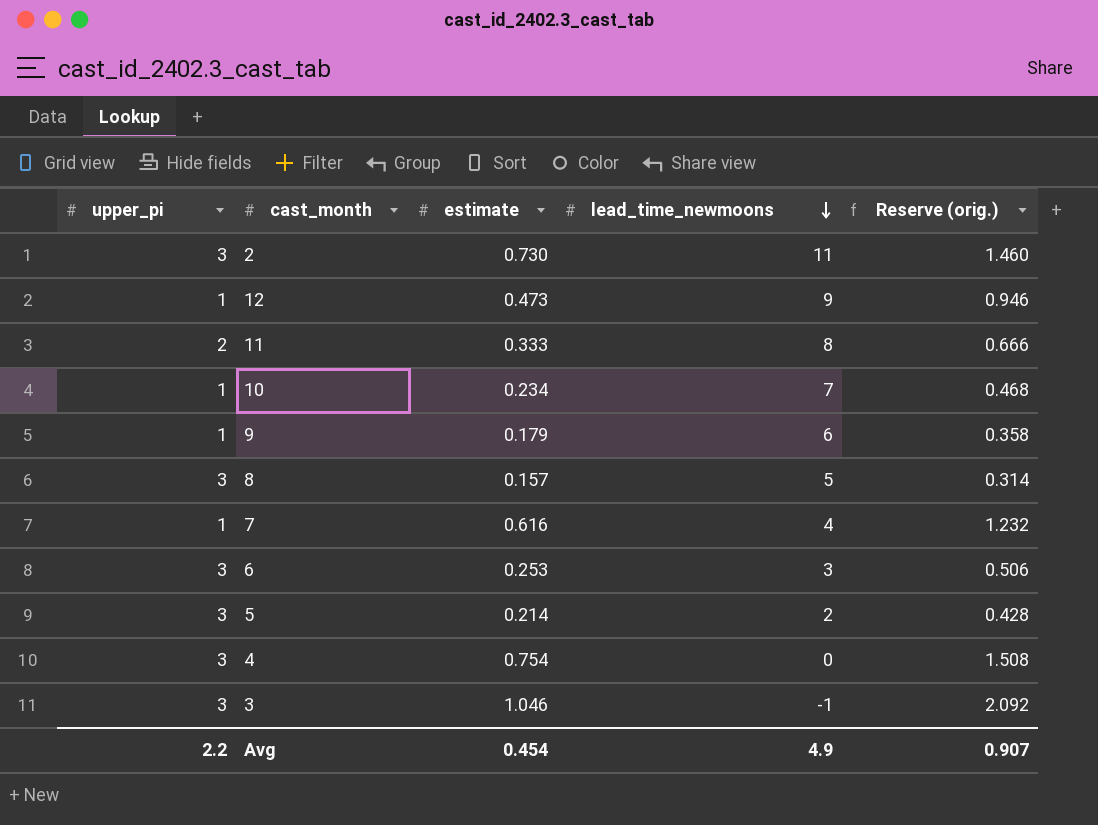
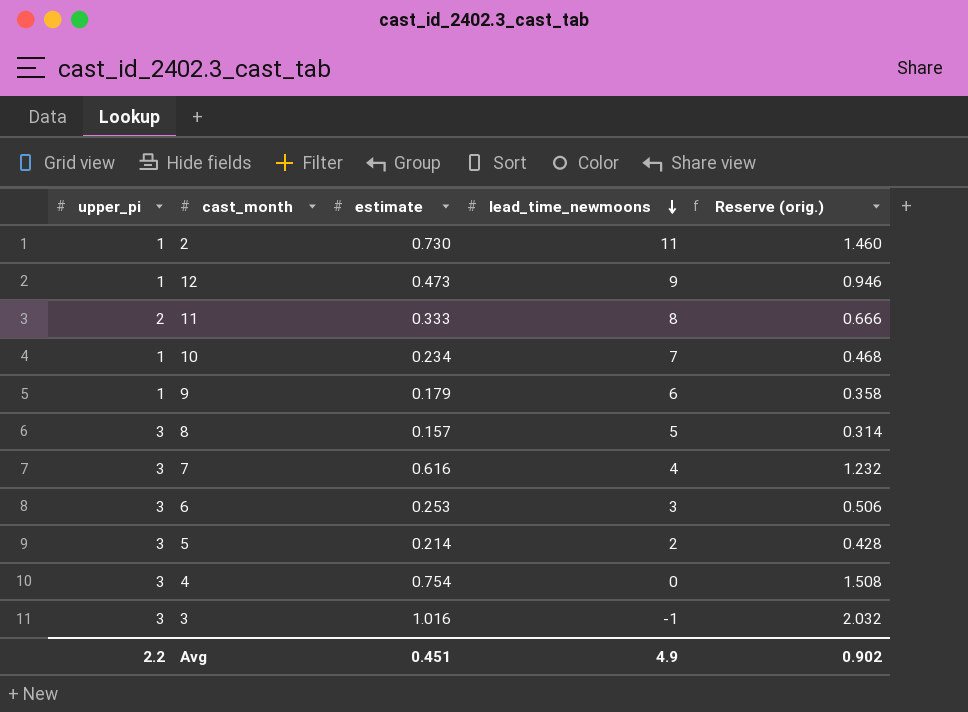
2 | upper_pi: 3 -> 1
7 | upper_pi: 1 -> 3
3 | estimate: 1.046 -> 1.016
3 | Reserve (orig.): 2.092 -> 2.032
Avg | estimate: 0.454 -> 0.451
Avg | Reserve (orig.): 0.907 -> 0.902

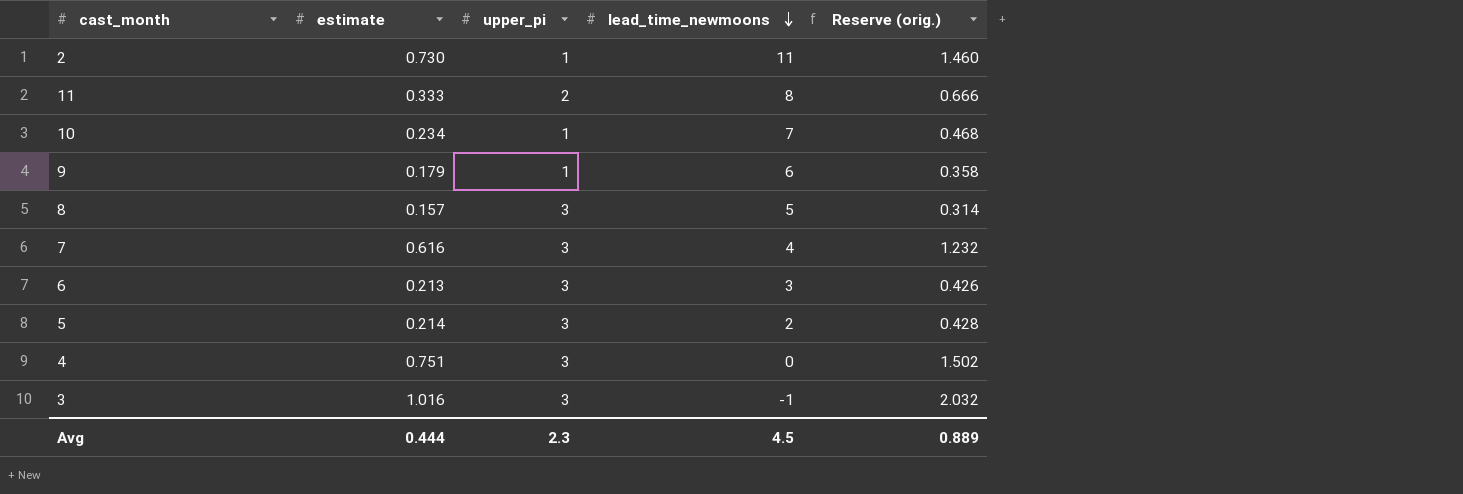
column upper_pi | position: 1 -> 3
row 12: 1 | 0.473 | 9 | 0.946 -> none
6 | estimate: 0.253 -> 0.213
6 | Reserve (orig.): 0.506 -> 0.426
4 | estimate: 0.754 -> 0.751
4 | Reserve (orig.): 1.508 -> 1.502
Avg | estimate: 0.451 -> 0.444
Avg | upper_pi: 2.2 -> 2.3
Avg | lead_time_newmoons: 4.9 -> 4.5
Avg | Reserve (orig.): 0.902 -> 0.889

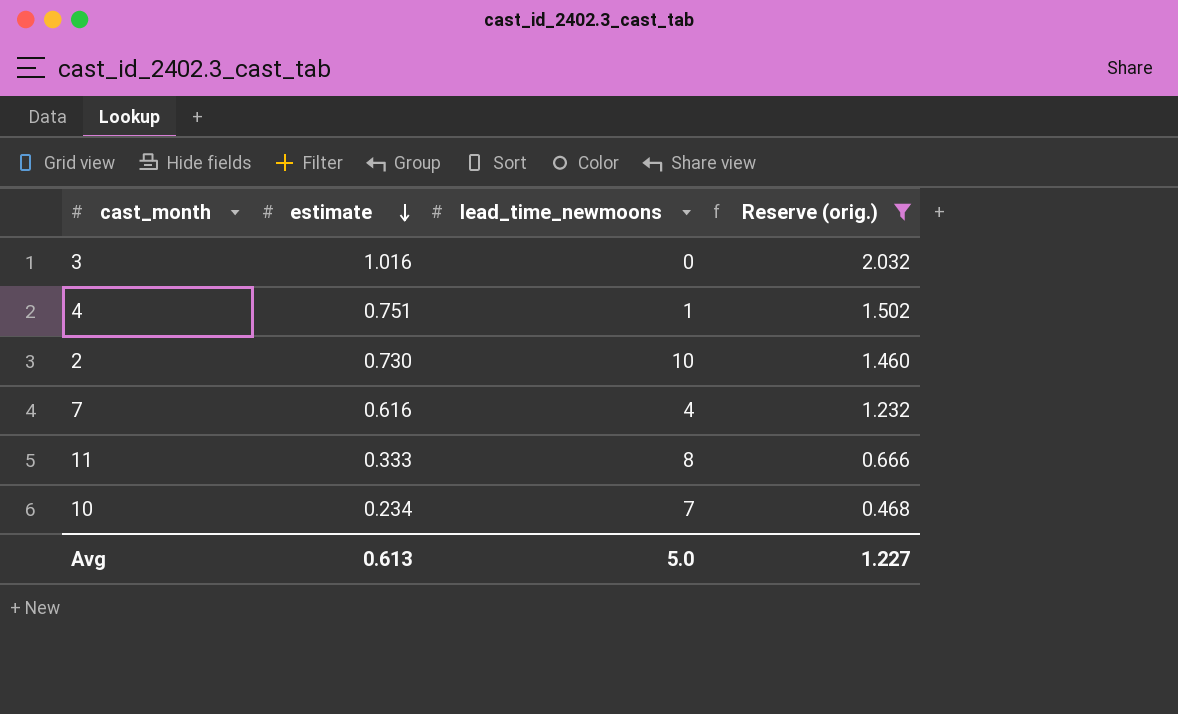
filter: none -> Reserve (orig.) >= 0.468
row order: lead_time_newmoons descending -> estimate descending
column upper_pi | position: 3 -> none
3 | lead_time_newmoons: -1 -> 0
4 | lead_time_newmoons: 0 -> 1
2 | lead_time_newmoons: 11 -> 10
Avg | estimate: 0.444 -> 0.613
Avg | lead_time_newmoons: 4.5 -> 5.0
Avg | Reserve (orig.): 0.889 -> 1.227

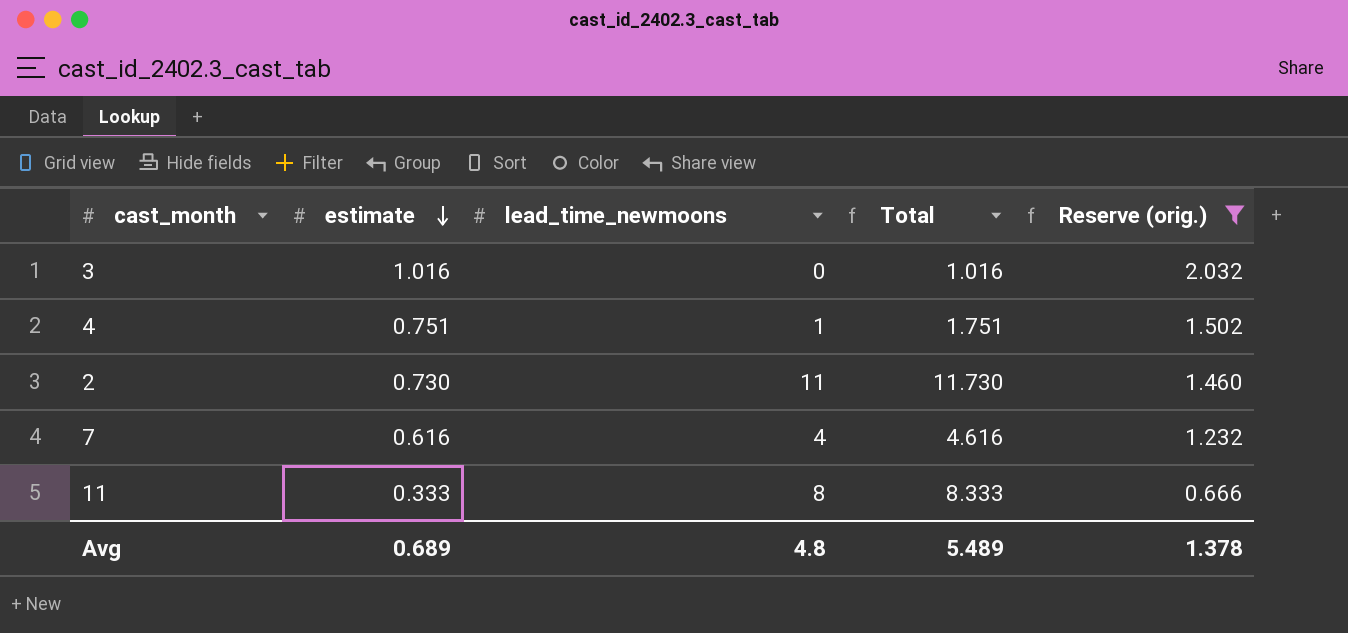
column Total | formula: none -> [estimate] + [lead_time_newmoons]
row 10: 0.234 | 7 | 0.468 -> none
2 | lead_time_newmoons: 10 -> 11
Avg | estimate: 0.613 -> 0.689
Avg | lead_time_newmoons: 5.0 -> 4.8
Avg | Reserve (orig.): 1.227 -> 1.378

